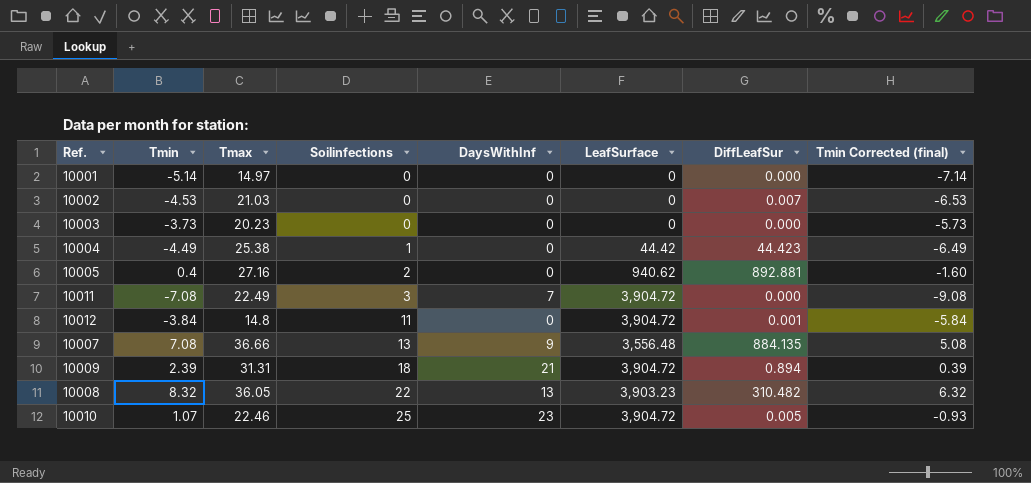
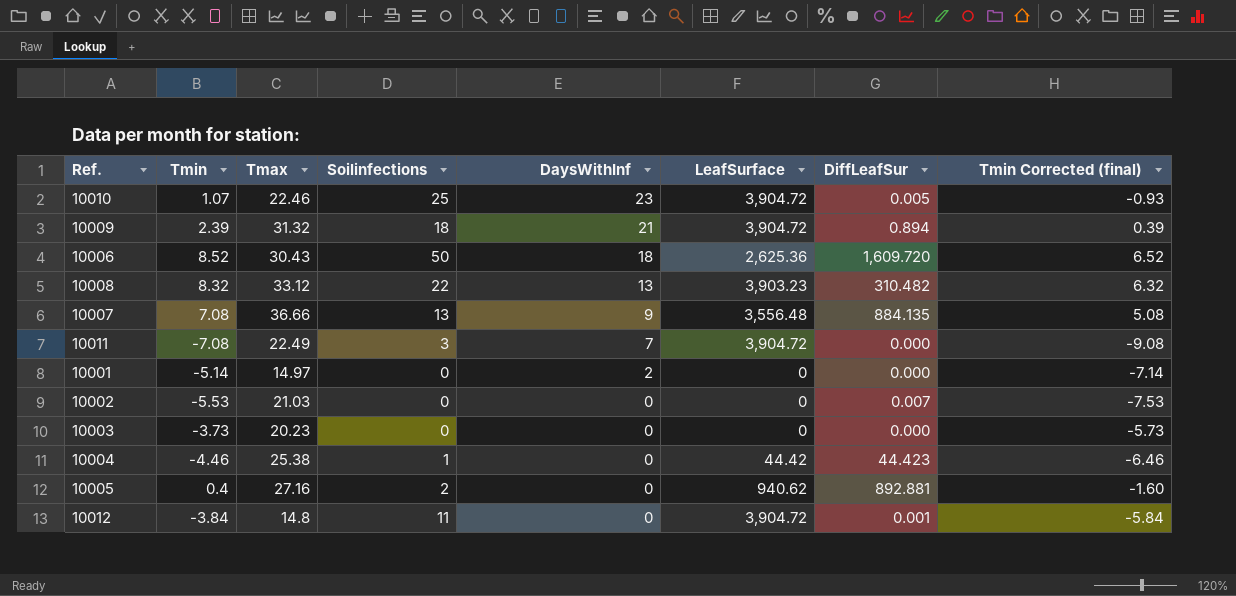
row order: Soilinfections ascending -> DaysWithInf descending
10009 | Tmax: 31.31 -> 31.32
row 10006: none -> 8.52 | 30.43 | 50 | 18 | 2,625.36 | 1,609.720 | 6.52
10008 | Tmax: 36.05 -> 33.12
10001 | DaysWithInf: 0 -> 2
10002 | Tmin: -4.53 -> -5.53
10002 | Tmin Corrected (final): -6.53 -> -7.53
10004 | Tmin: -4.49 -> -4.46
10004 | Tmin Corrected (final): -6.49 -> -6.46

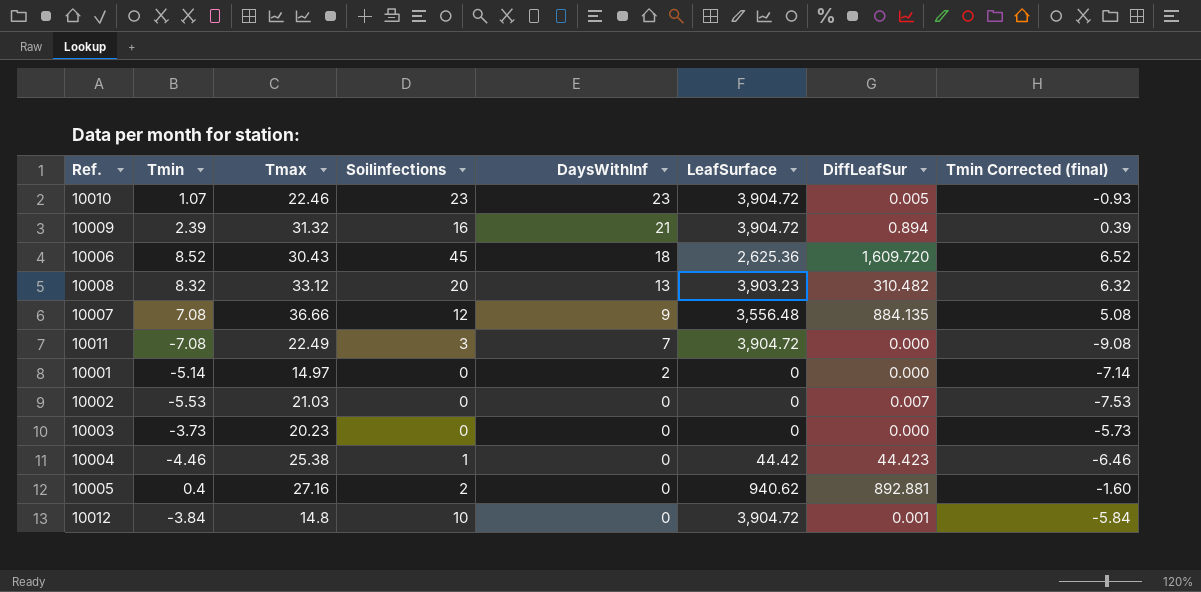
10010 | Soilinfections: 25 -> 23
10009 | Soilinfections: 18 -> 16
10006 | Soilinfections: 50 -> 45
10008 | Soilinfections: 22 -> 20
10007 | Soilinfections: 13 -> 12
10012 | Soilinfections: 11 -> 10

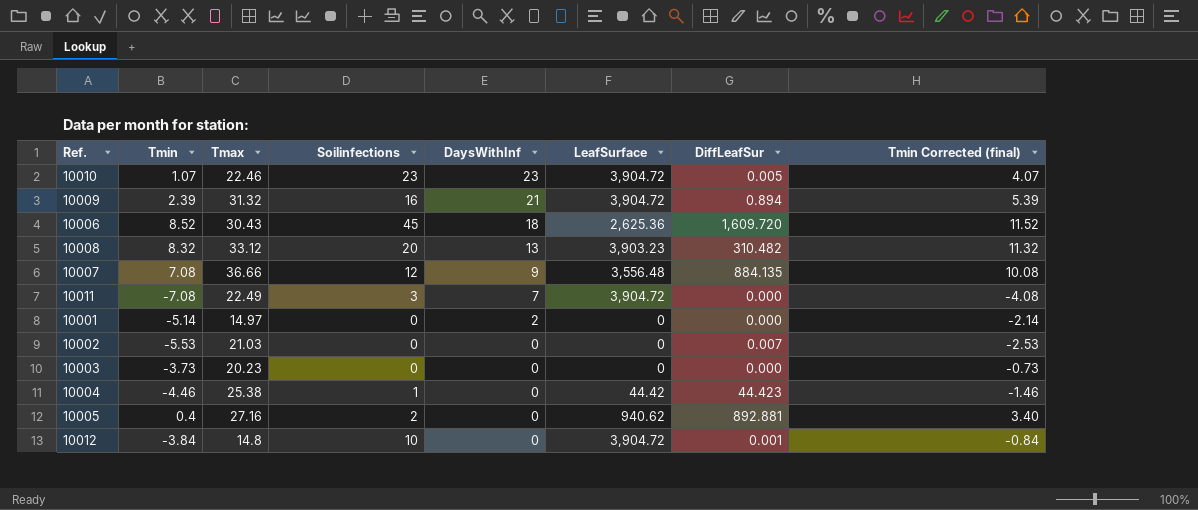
column Tmin Corrected (final) | formula: [Tmin] - 2 -> [Tmin] + 3

